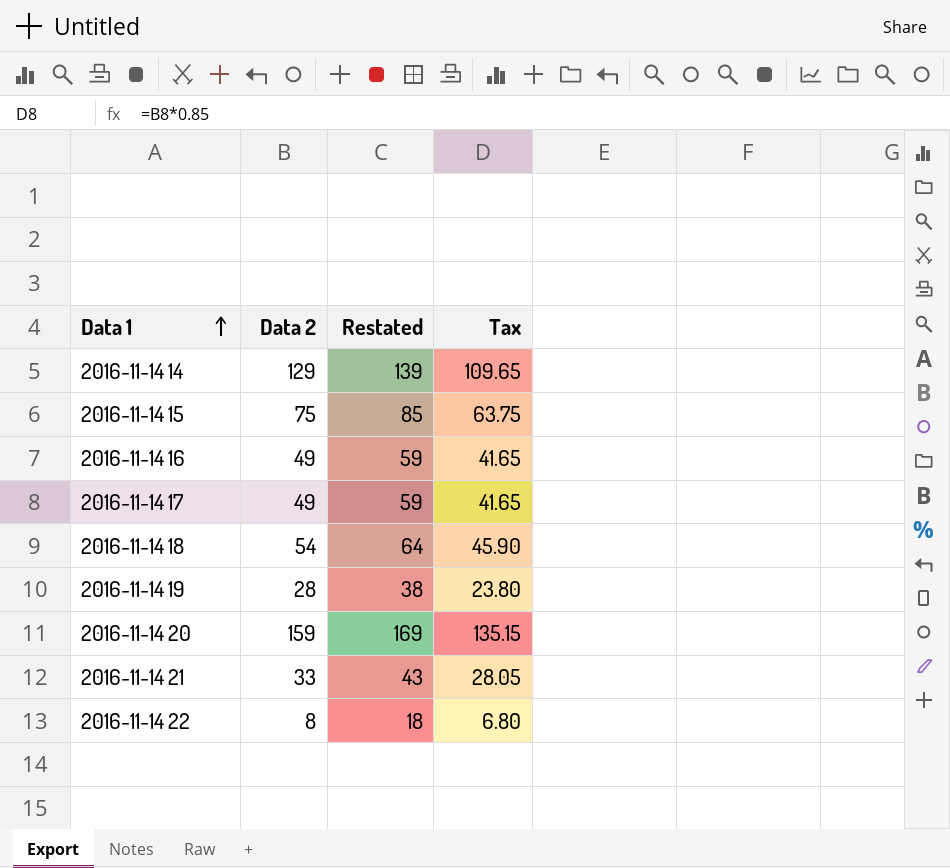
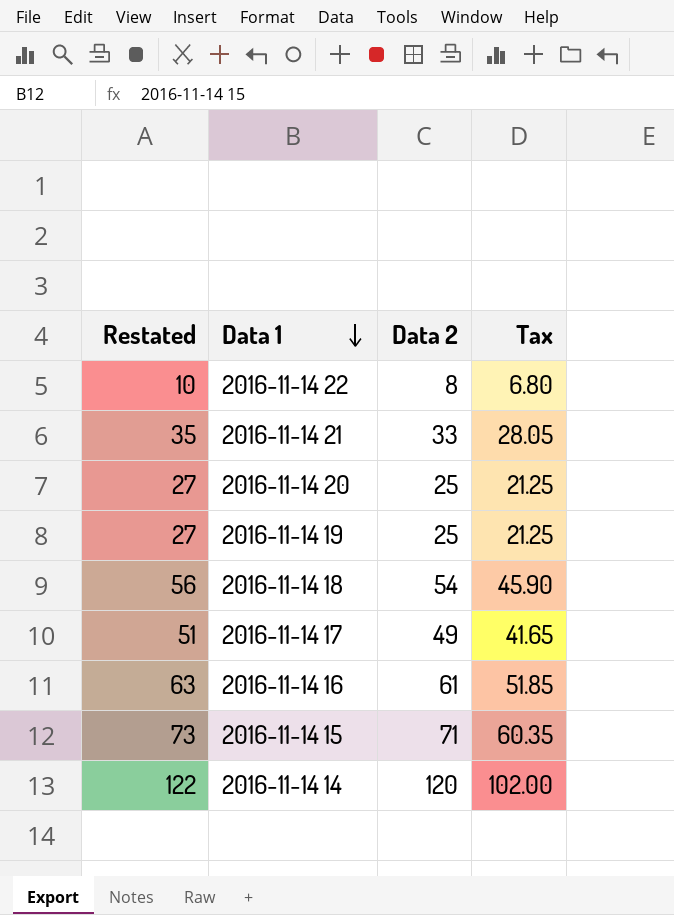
row order: Data 1 ascending -> Data 1 descending
column Restated | formula: [Data 2] + 10 -> [Data 2] + 2
column Restated | position: 3 -> 1
2016-11-14 20 | Data 2: 159 -> 25
2016-11-14 20 | Tax: 135.15 -> 21.25
2016-11-14 19 | Data 2: 28 -> 25
2016-11-14 19 | Tax: 23.80 -> 21.25
2016-11-14 16 | Data 2: 49 -> 61
2016-11-14 16 | Tax: 41.65 -> 51.85
2016-11-14 15 | Data 2: 75 -> 71
2016-11-14 15 | Tax: 63.75 -> 60.35
2016-11-14 14 | Data 2: 129 -> 120
2016-11-14 14 | Tax: 109.65 -> 102.00

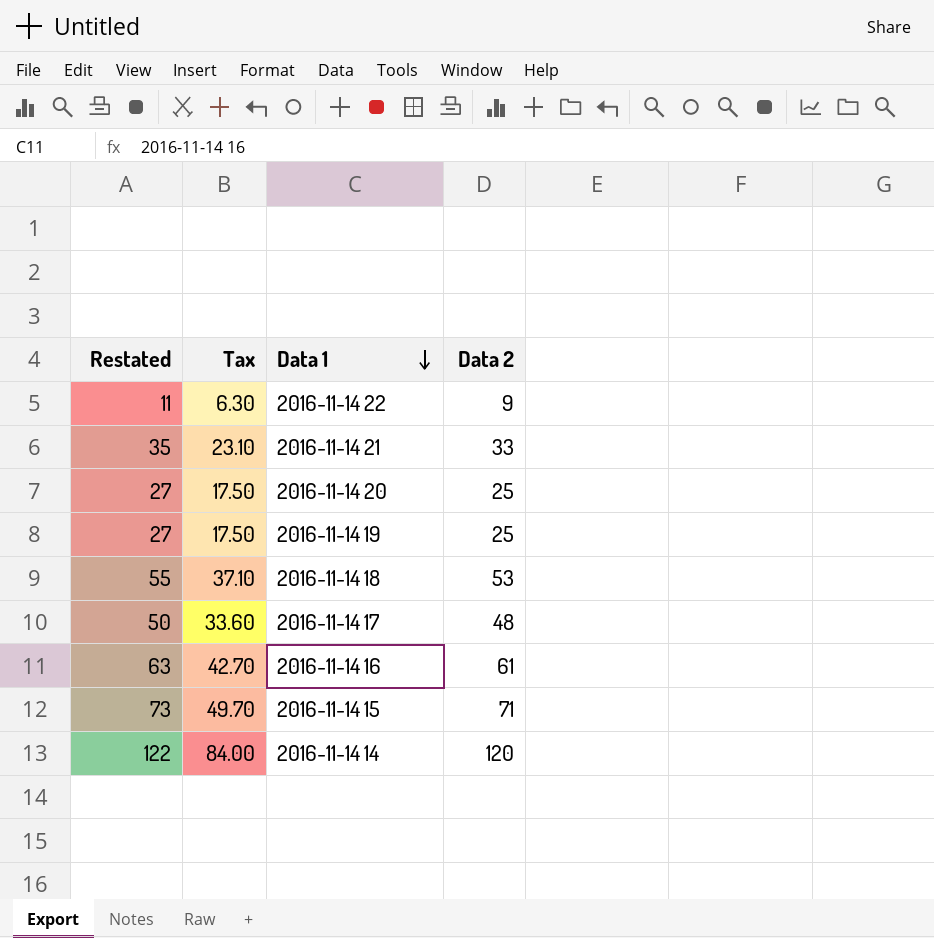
column Tax | formula: [Data 2] * 0.85 -> [Data 2] * 0.7
column Tax | position: 4 -> 2
2016-11-14 22 | Restated: 10 -> 11
2016-11-14 22 | Data 2: 8 -> 9
2016-11-14 18 | Restated: 56 -> 55
2016-11-14 18 | Data 2: 54 -> 53
2016-11-14 17 | Restated: 51 -> 50
2016-11-14 17 | Data 2: 49 -> 48

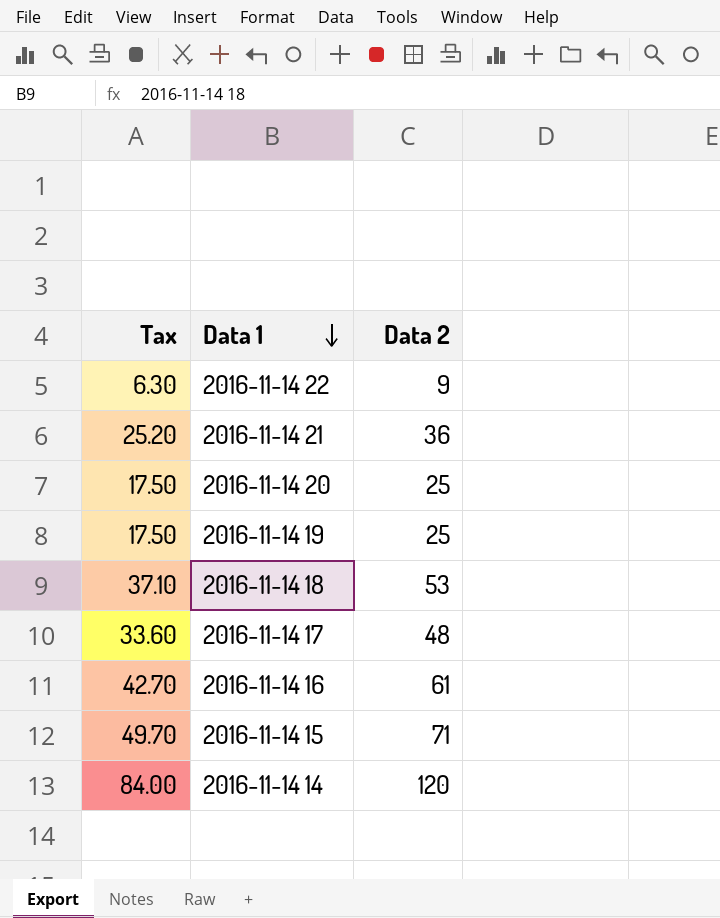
column Restated | formula: [Data 2] + 2 -> none
2016-11-14 21 | Tax: 23.10 -> 25.20
2016-11-14 21 | Data 2: 33 -> 36

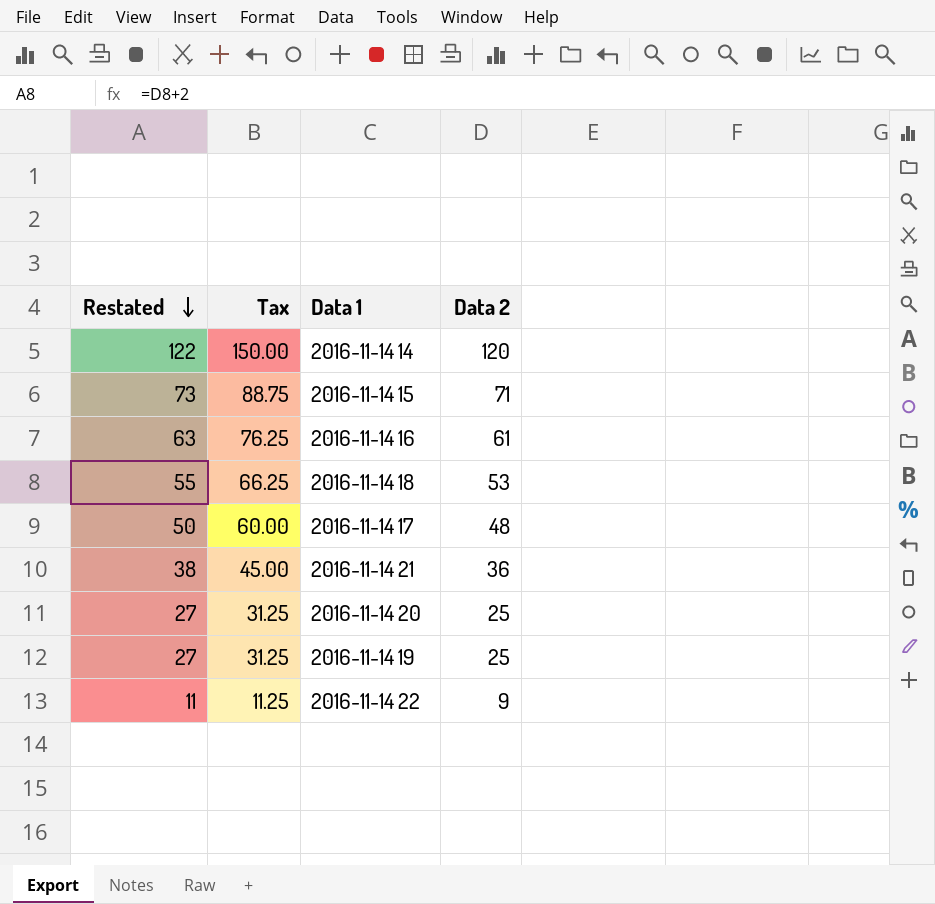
row order: Data 1 descending -> Restated descending
column Restated | formula: none -> [Data 2] + 2
column Tax | formula: [Data 2] * 0.7 -> [Data 2] * 1.25

